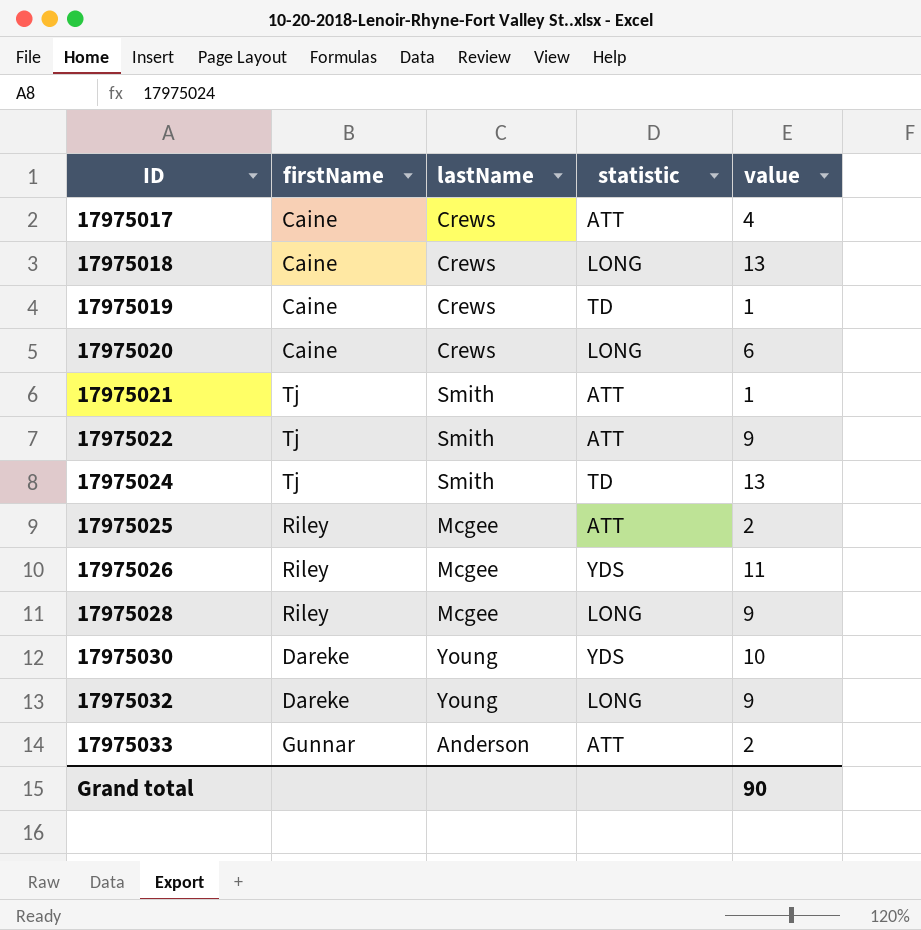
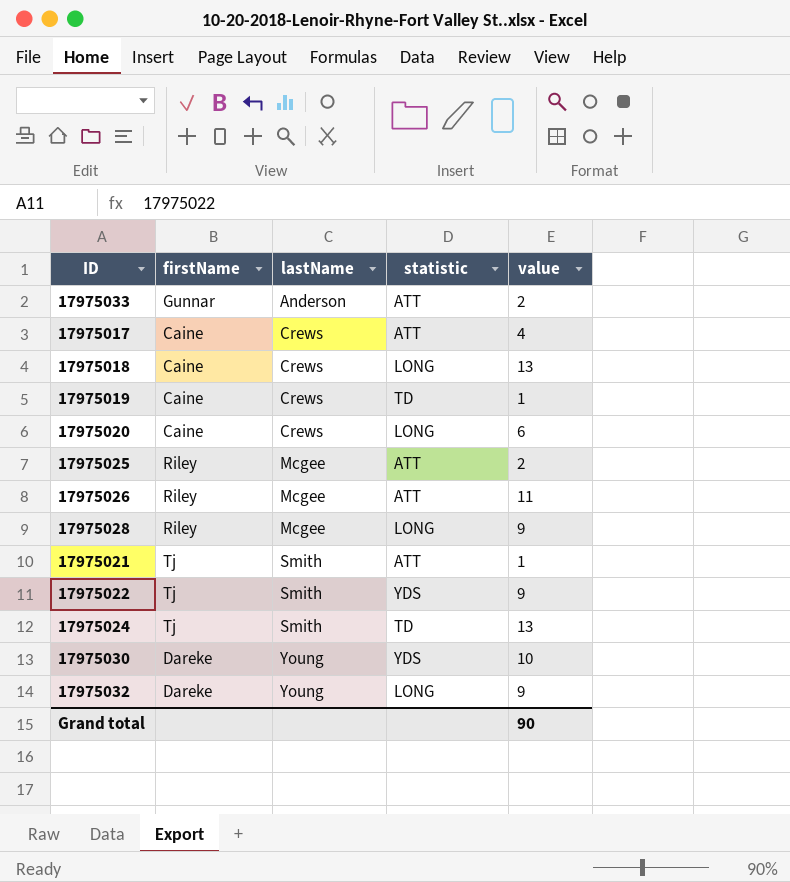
row order: ID ascending -> lastName ascending
17975026 | statistic: YDS -> ATT
17975022 | statistic: ATT -> YDS

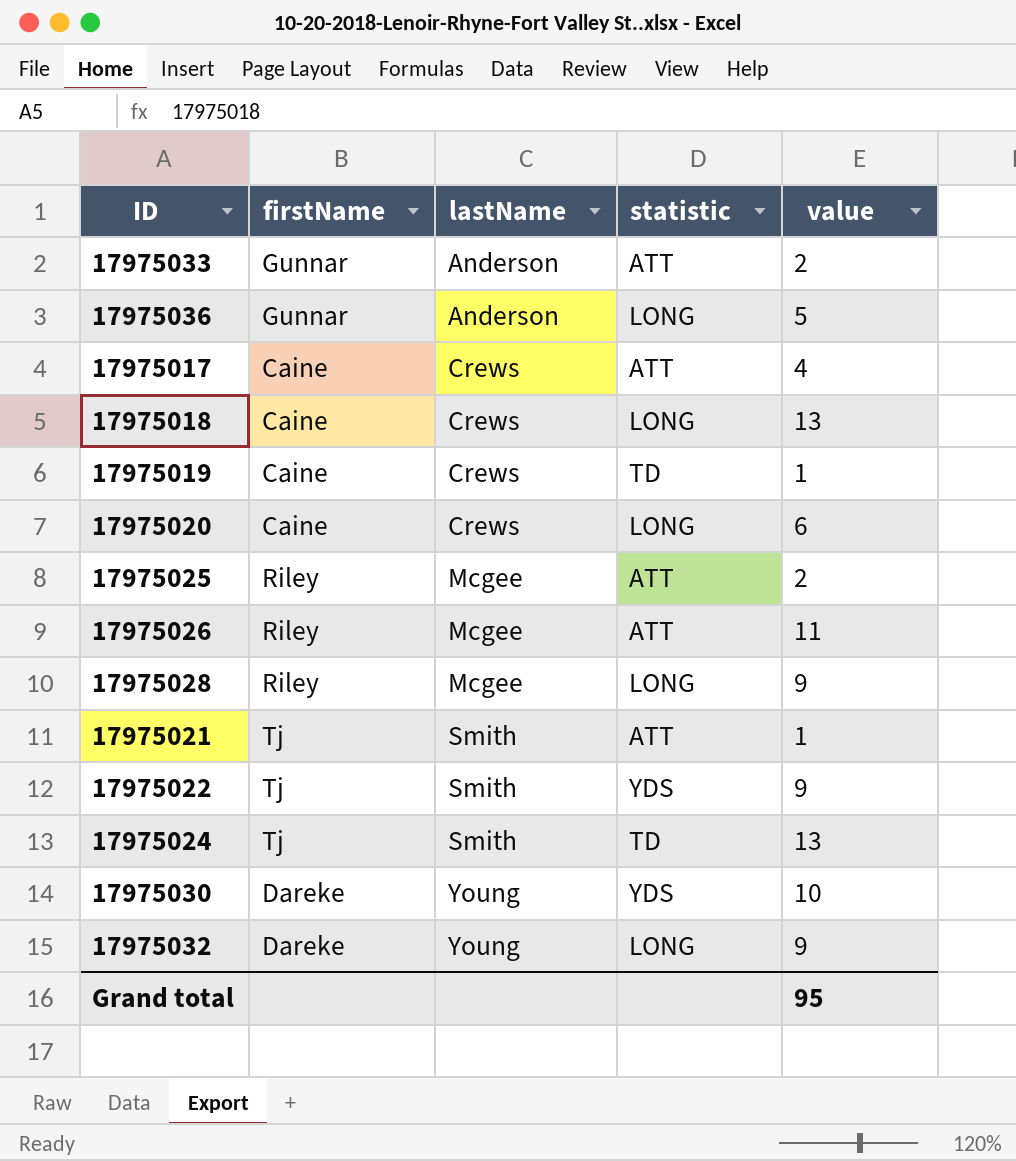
row 17975036: none -> Gunnar | Anderson | LONG | 5
Grand total | value: 90 -> 95

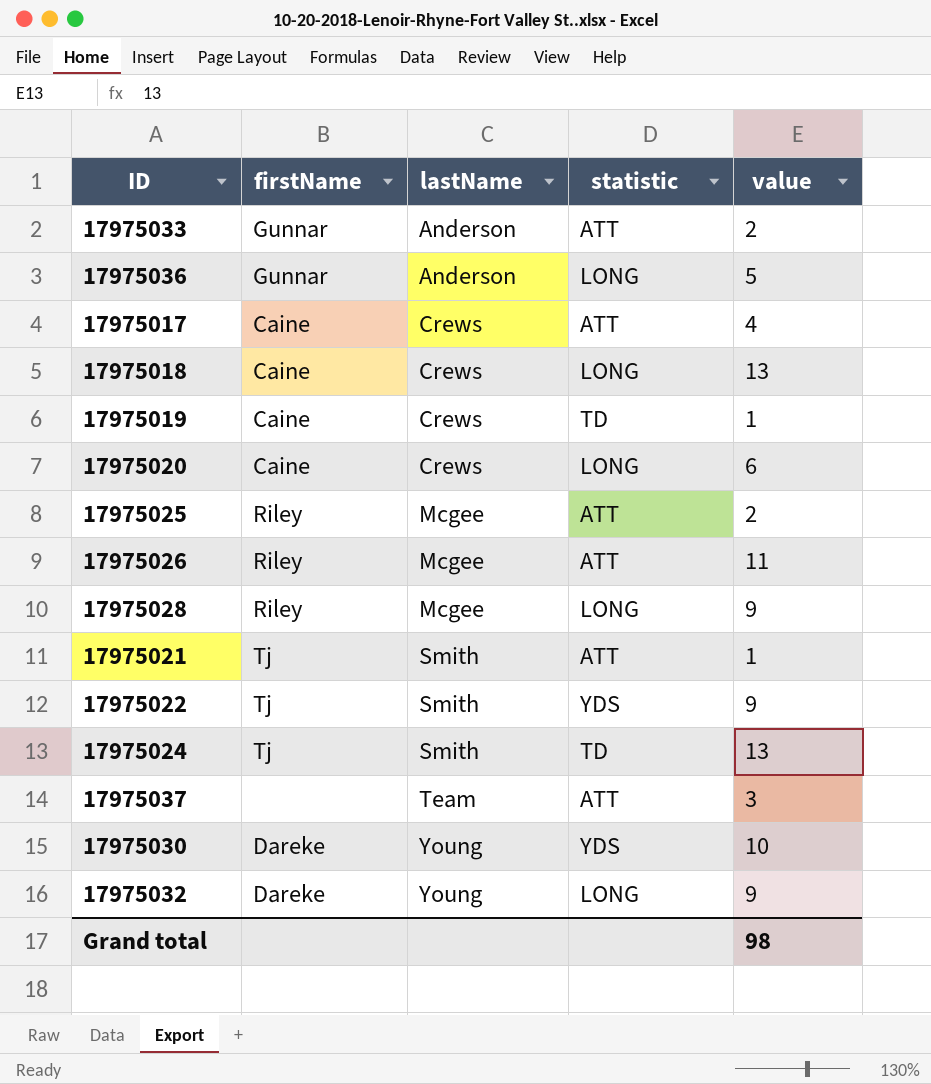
row 17975037: none -> none | Team | ATT | 3
Grand total | value: 95 -> 98

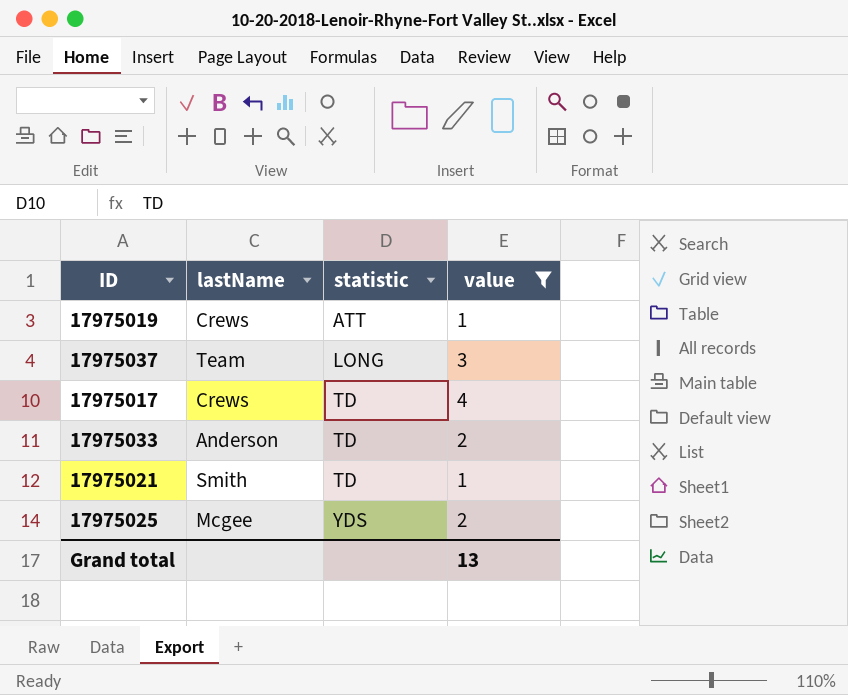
filter: none -> value <= 4
row order: lastName ascending -> statistic ascending
column firstName | position: 2 -> none
17975019 | statistic: TD -> ATT
17975037 | statistic: ATT -> LONG
17975017 | statistic: ATT -> TD
17975033 | statistic: ATT -> TD
17975021 | statistic: ATT -> TD
17975025 | statistic: ATT -> YDS
Grand total | value: 98 -> 13

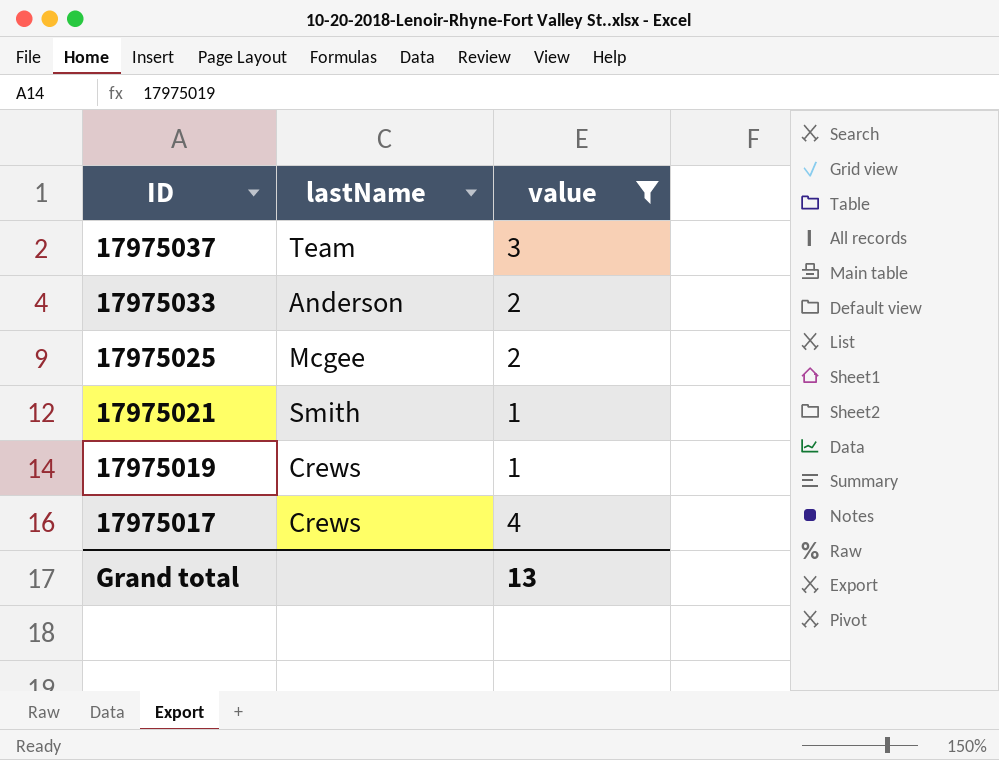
row order: statistic ascending -> ID descending
column statistic | position: 3 -> none

